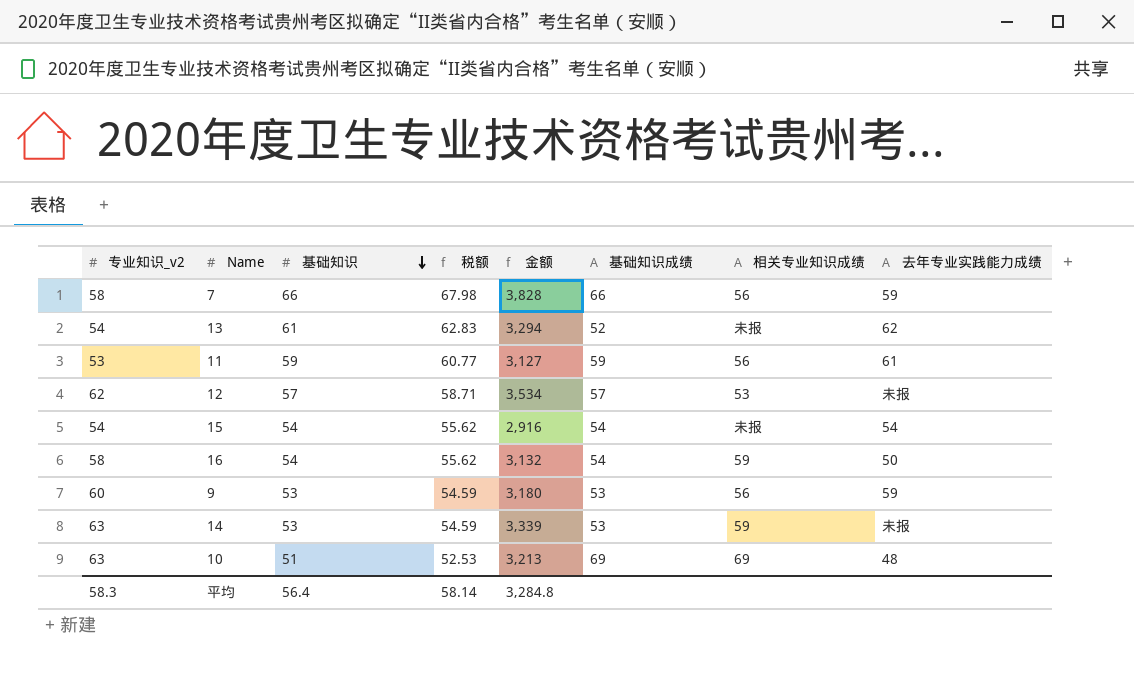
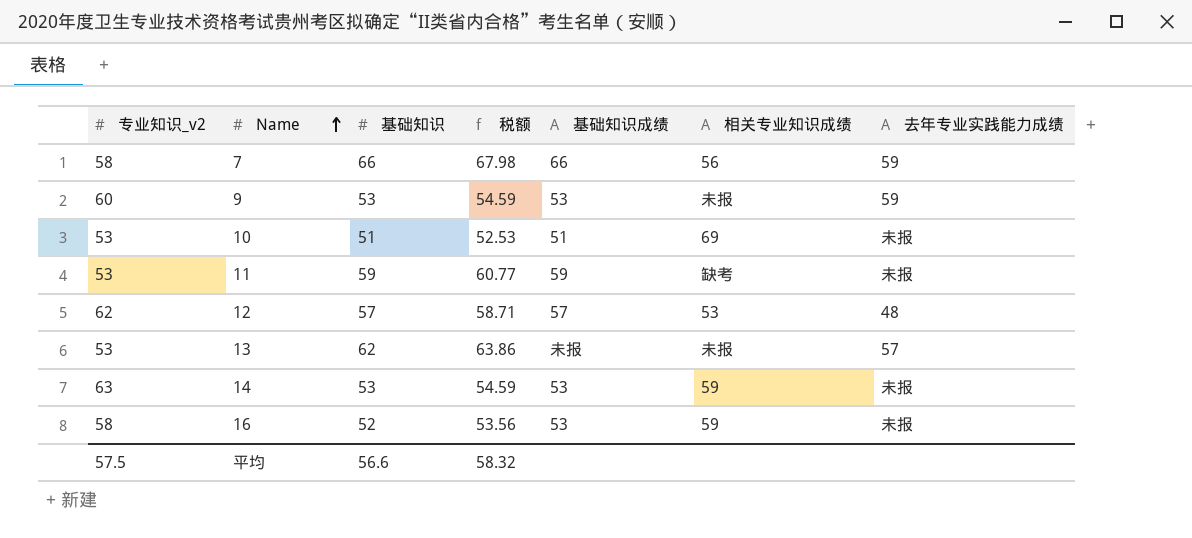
row order: 基础知识 descending -> Name ascending
column 金额 | formula: [专业知识_v2] * [基础知识] -> none
row 15: 54 | 54 | 55.62 | 2,916 | 54 | 未报 | 54 -> none
9 | 相关专业知识成绩: 56 -> 未报
10 | 专业知识_v2: 63 -> 53
10 | 基础知识成绩: 69 -> 51
10 | 去年专业实践能力成绩: 48 -> 未报
11 | 相关专业知识成绩: 56 -> 缺考
11 | 去年专业实践能力成绩: 61 -> 未报
12 | 去年专业实践能力成绩: 未报 -> 48
13 | 专业知识_v2: 54 -> 53
13 | 基础知识: 61 -> 62
13 | 税额: 62.83 -> 63.86
13 | 基础知识成绩: 52 -> 未报
13 | 去年专业实践能力成绩: 62 -> 57
16 | 基础知识: 54 -> 52
16 | 税额: 55.62 -> 53.56
16 | 基础知识成绩: 54 -> 53
16 | 去年专业实践能力成绩: 50 -> 未报
平均 | 专业知识_v2: 58.3 -> 57.5
平均 | 基础知识: 56.4 -> 56.6
平均 | 税额: 58.14 -> 58.32

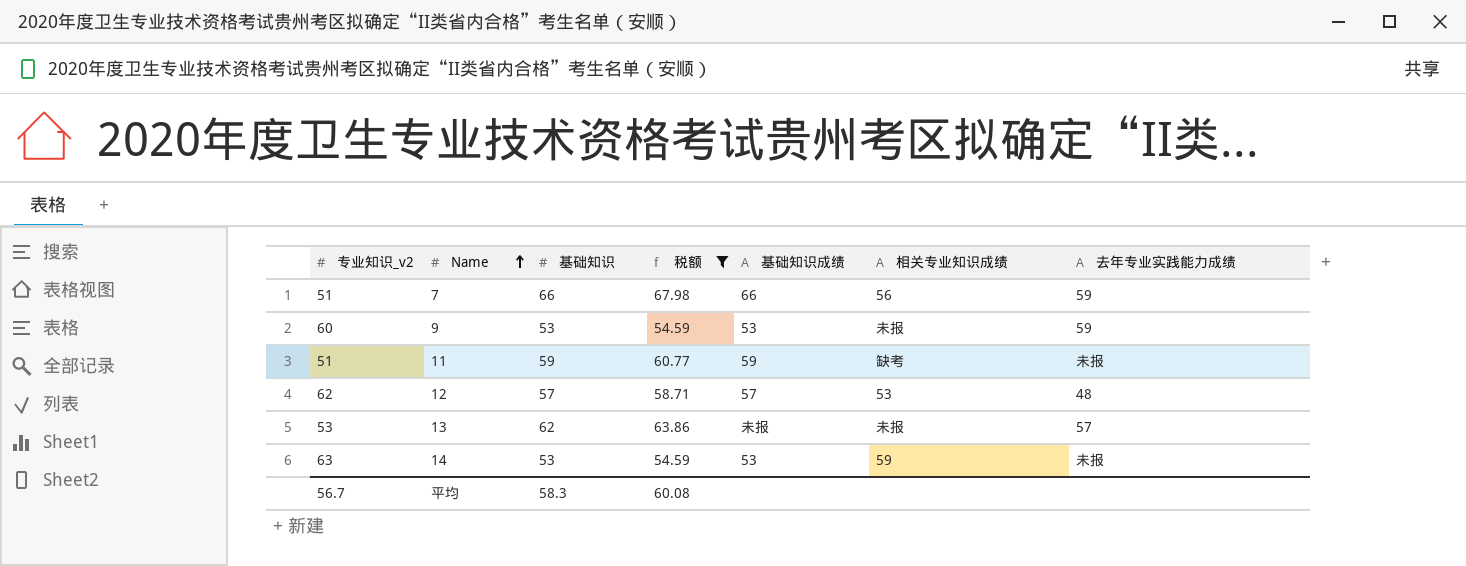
filter: none -> 税额 >= 54.59
7 | 专业知识_v2: 58 -> 51
11 | 专业知识_v2: 53 -> 51
平均 | 专业知识_v2: 57.5 -> 56.7
平均 | 基础知识: 56.6 -> 58.3
平均 | 税额: 58.32 -> 60.08

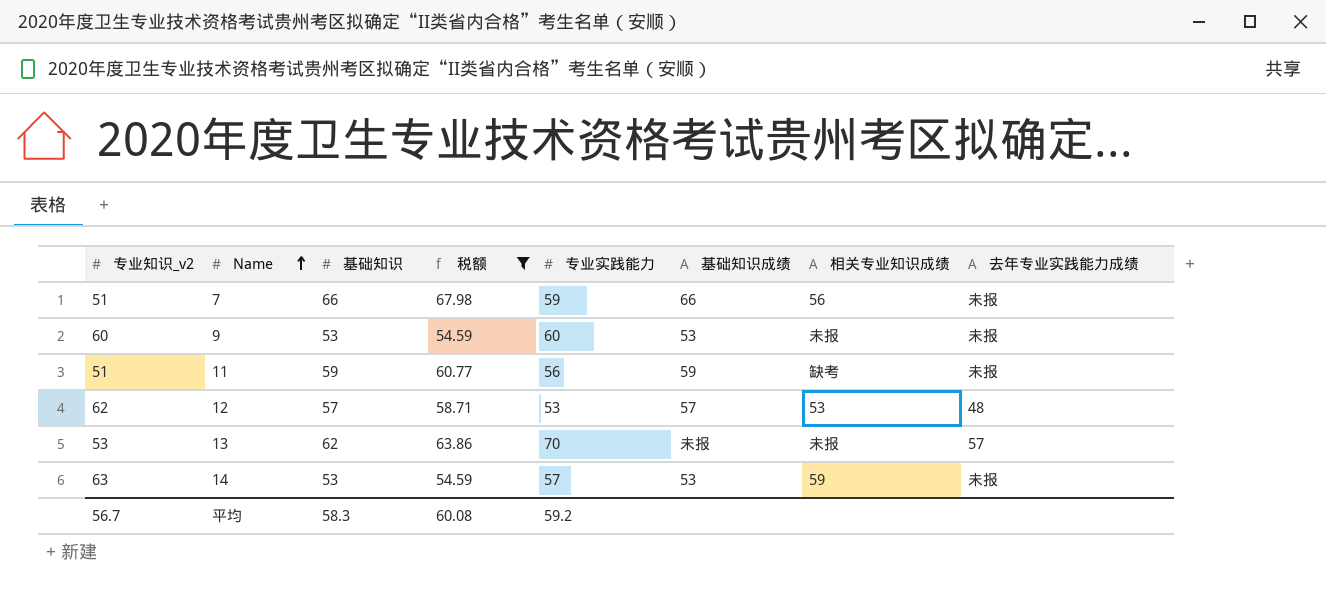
column 专业实践能力 | position: none -> 5
7 | 去年专业实践能力成绩: 59 -> 未报
9 | 去年专业实践能力成绩: 59 -> 未报

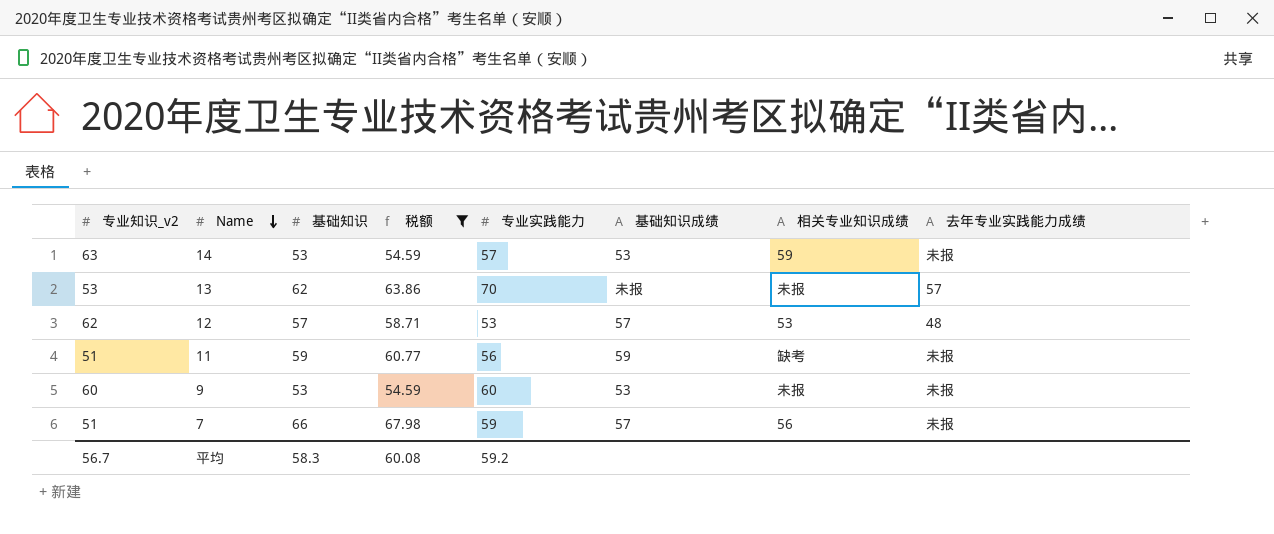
row order: Name ascending -> Name descending
7 | 基础知识成绩: 66 -> 57

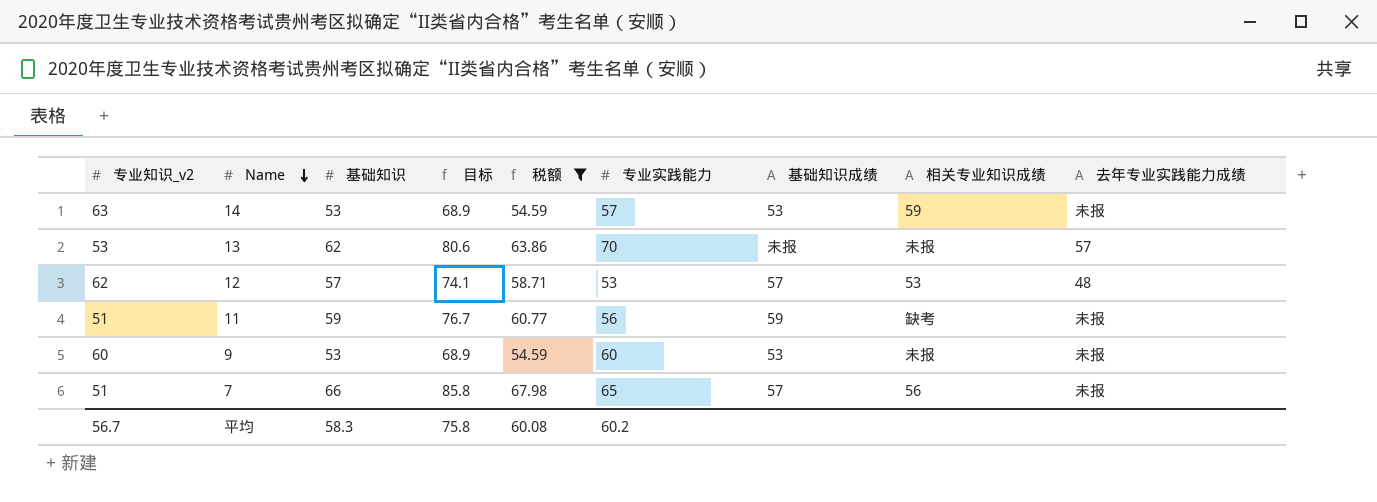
column 目标 | formula: none -> [基础知识] * 1.3
7 | 专业实践能力: 59 -> 65
平均 | 专业实践能力: 59.2 -> 60.2

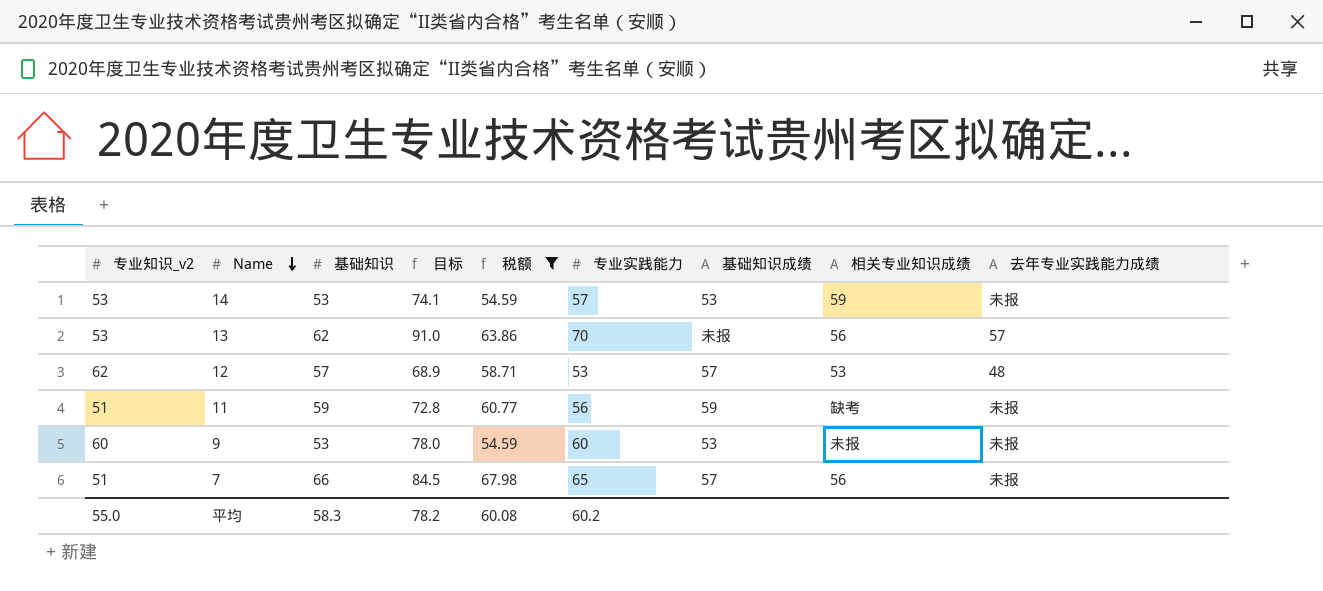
column 目标 | formula: [基础知识] * 1.3 -> [专业实践能力] * 1.3
14 | 专业知识_v2: 63 -> 53
13 | 相关专业知识成绩: 未报 -> 56
平均 | 专业知识_v2: 56.7 -> 55.0
平均 | 目标: 75.8 -> 78.2

